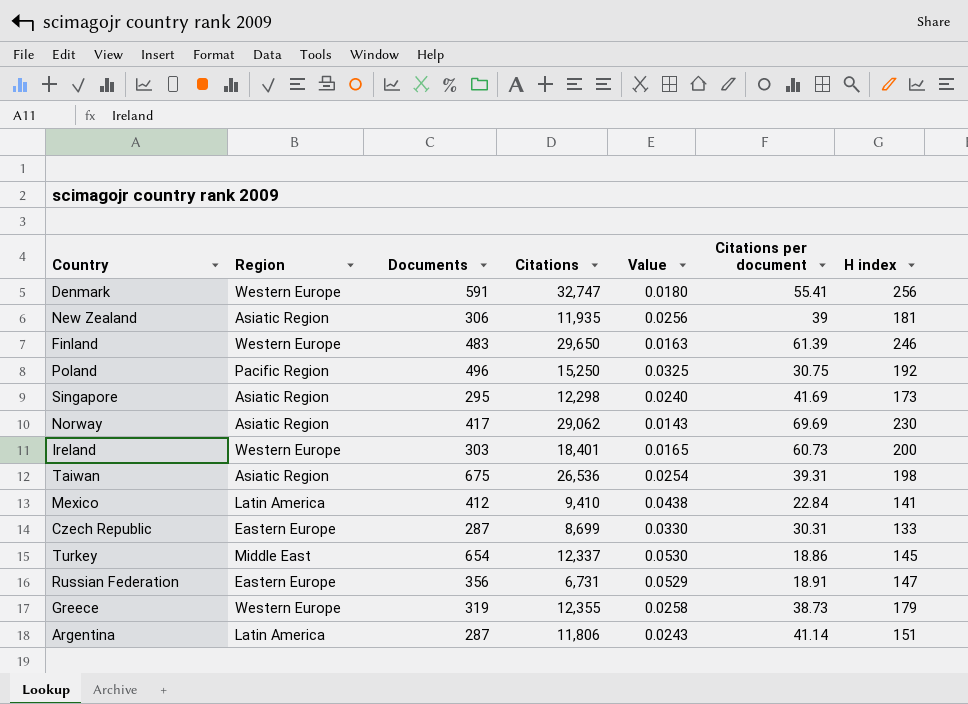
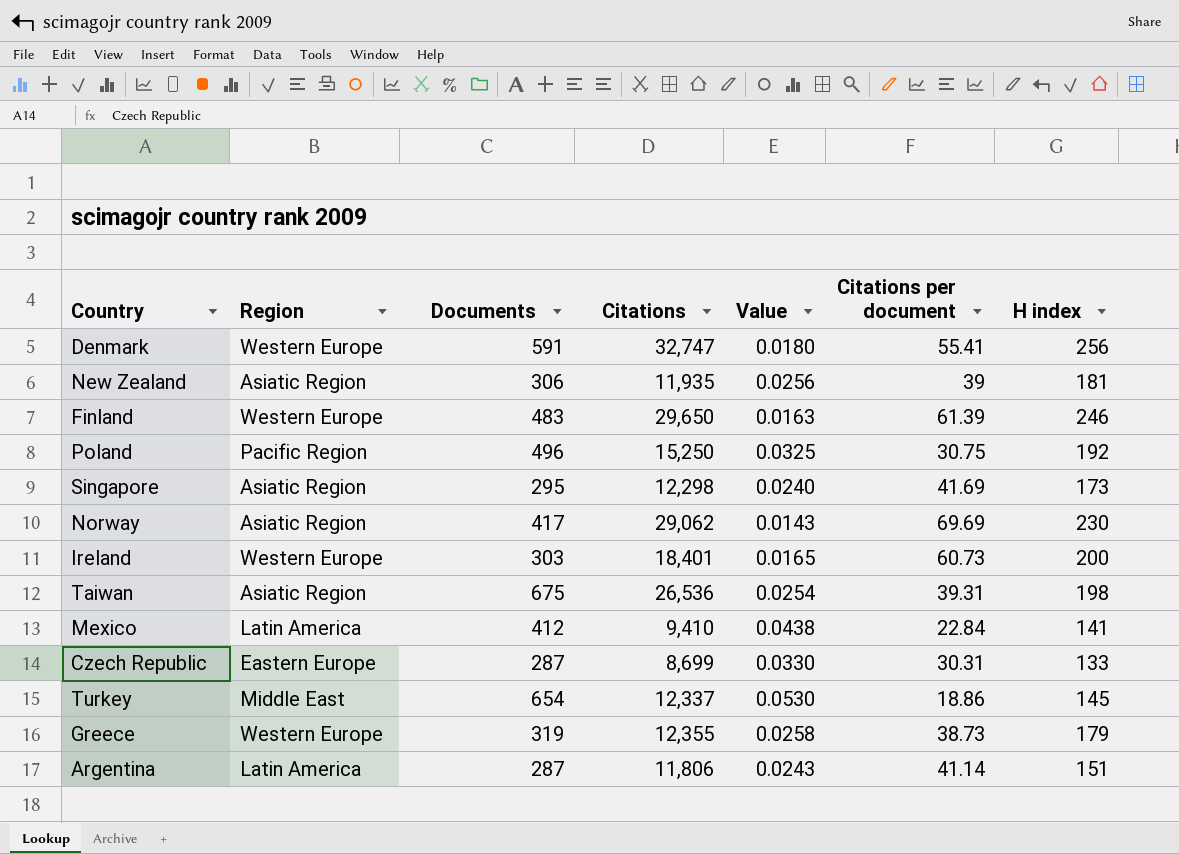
row Russian Federation: Eastern Europe | 356 | 6,731 | 0.0529 | 18.91 | 147 -> none

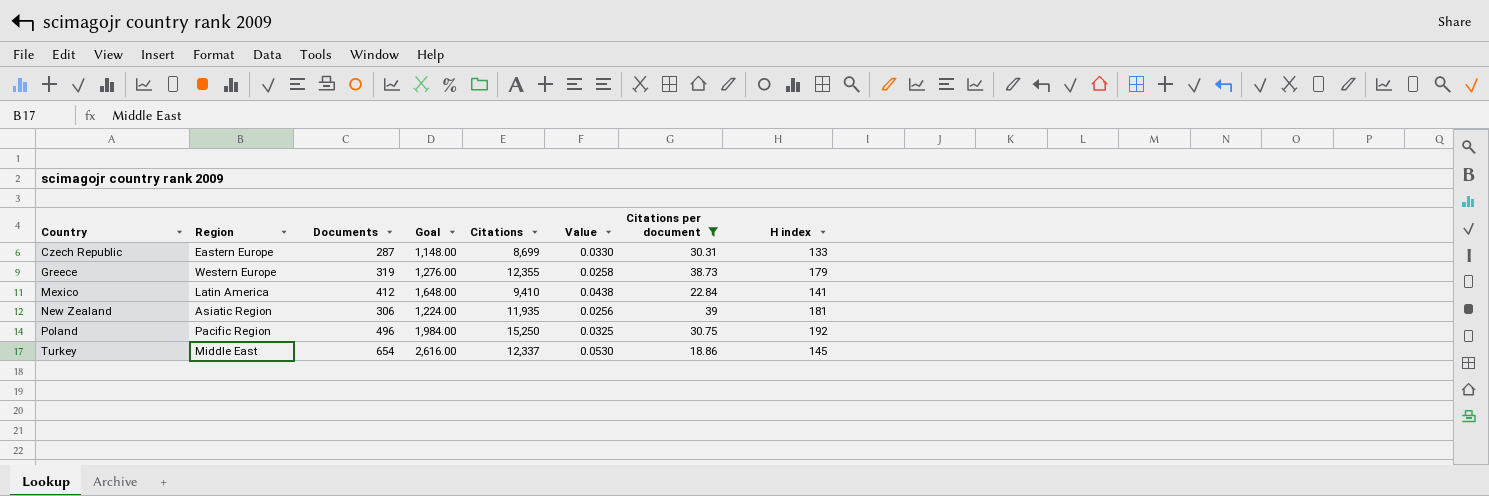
filter: none -> Citations per document <= 39
row order: none -> Country ascending
column Goal | formula: none -> [Documents] * 4

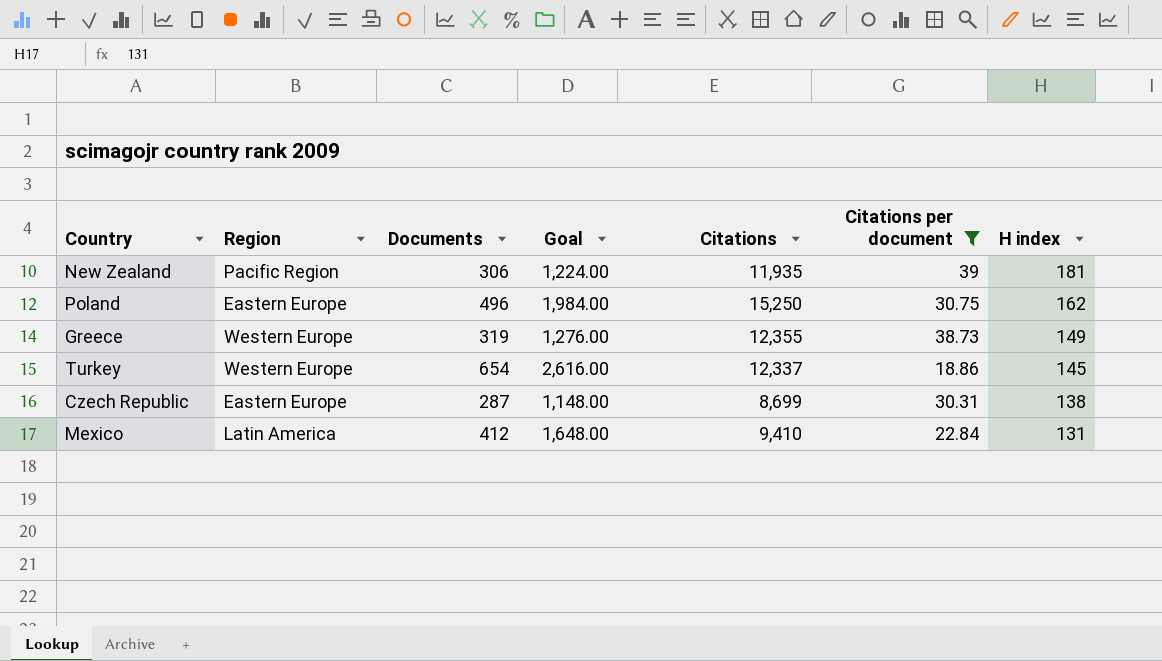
row order: Country ascending -> H index descending
column Value | formula: [Documents] / [Citations] -> none
New Zealand | Region: Asiatic Region -> Pacific Region
Poland | Region: Pacific Region -> Eastern Europe
Poland | H index: 192 -> 162
Greece | H index: 179 -> 149
Turkey | Region: Middle East -> Western Europe
Czech Republic | H index: 133 -> 138
Mexico | H index: 141 -> 131

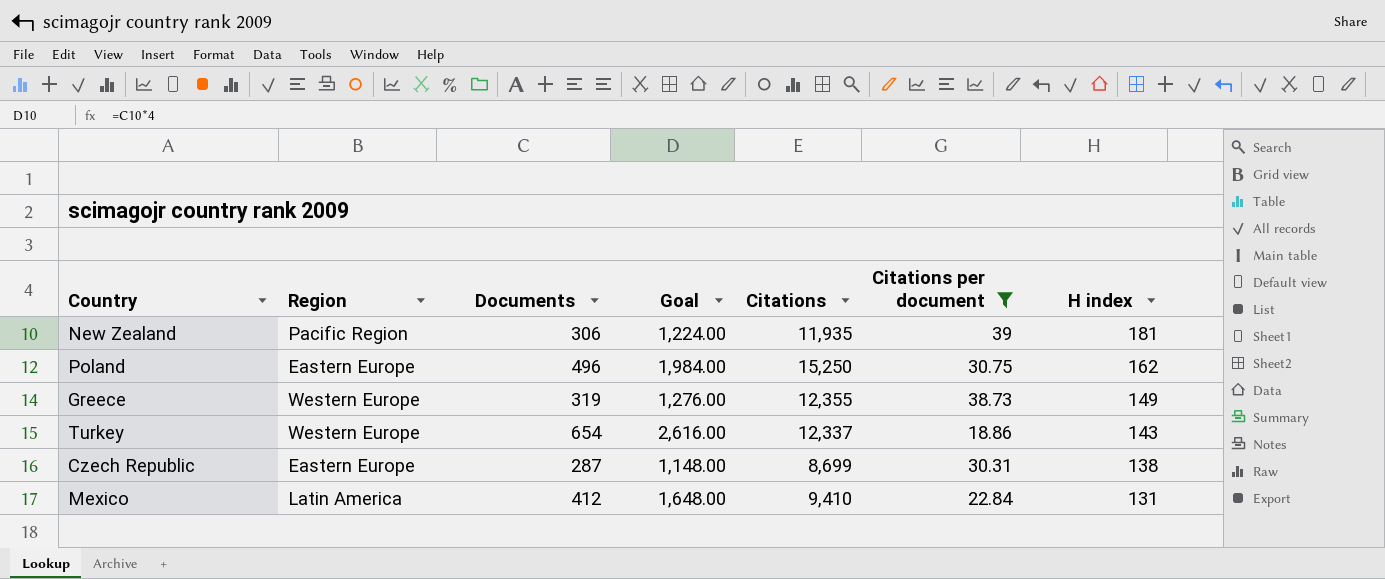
Turkey | H index: 145 -> 143

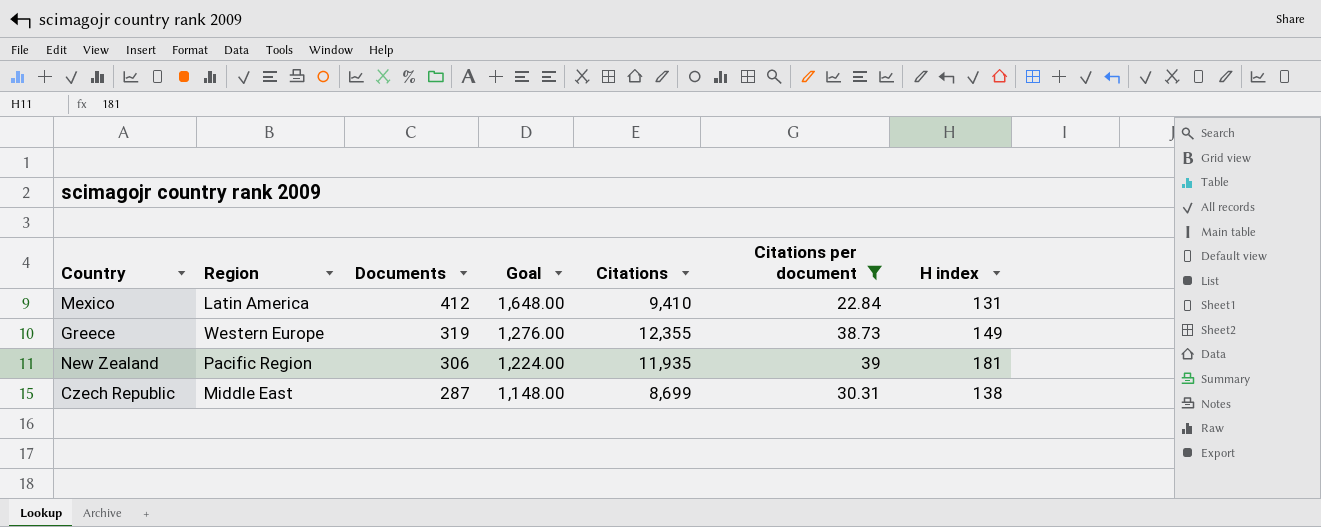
row order: H index descending -> Documents descending
row Poland: Eastern Europe | 496 | 1,984.00 | 15,250 | 30.75 | 162 -> none
row Turkey: Western Europe | 654 | 2,616.00 | 12,337 | 18.86 | 143 -> none
Czech Republic | Region: Eastern Europe -> Middle East

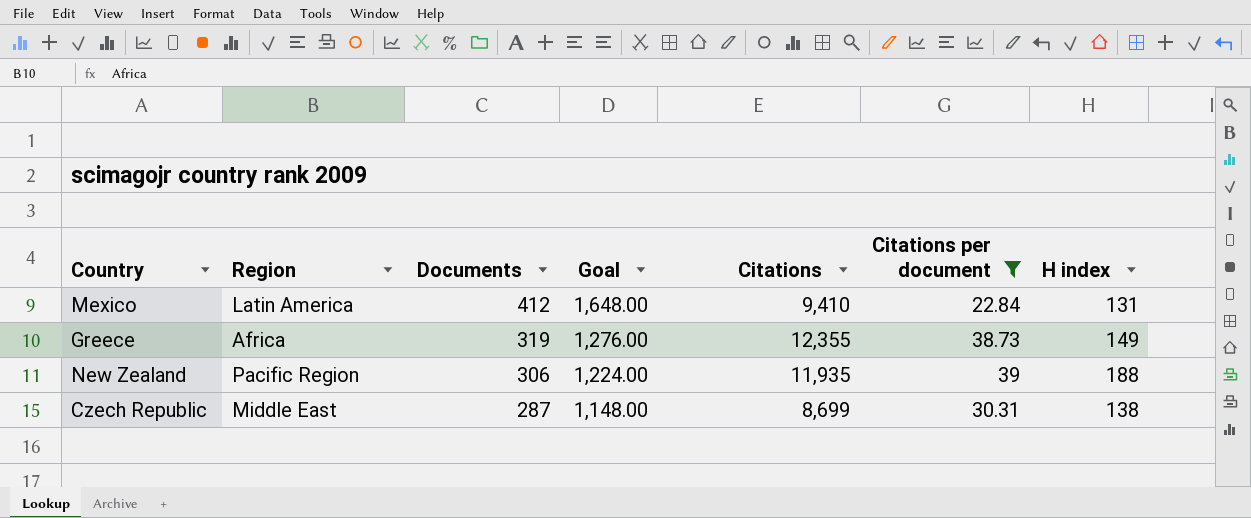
Greece | Region: Western Europe -> Africa
New Zealand | H index: 181 -> 188

